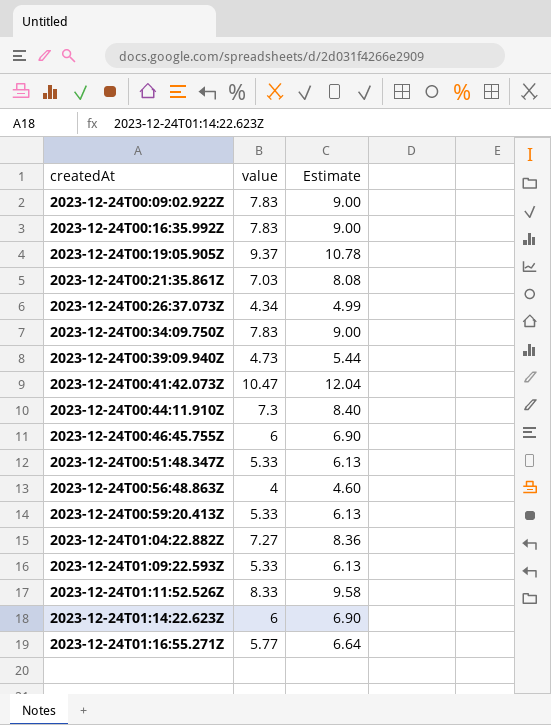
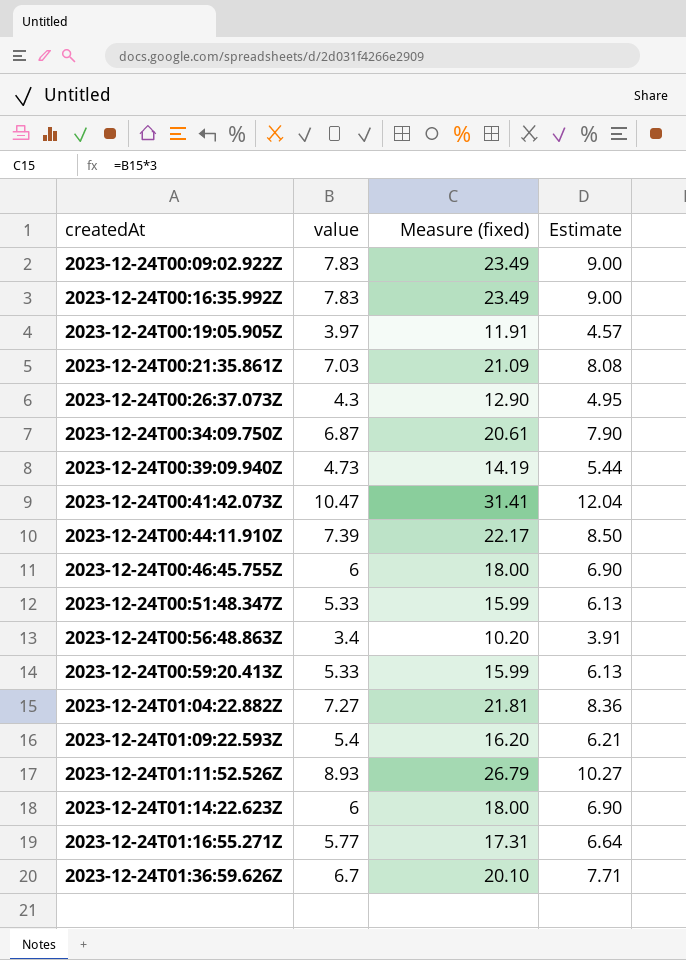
column Measure (fixed) | formula: none -> [value] * 3
2023-12-24T00:19:05.905Z | value: 9.37 -> 3.97
2023-12-24T00:19:05.905Z | Estimate: 10.78 -> 4.57
2023-12-24T00:26:37.073Z | value: 4.34 -> 4.3
2023-12-24T00:26:37.073Z | Estimate: 4.99 -> 4.95
2023-12-24T00:34:09.750Z | value: 7.83 -> 6.87
2023-12-24T00:34:09.750Z | Estimate: 9.00 -> 7.90
2023-12-24T00:44:11.910Z | value: 7.3 -> 7.39
2023-12-24T00:44:11.910Z | Estimate: 8.40 -> 8.50
2023-12-24T00:56:48.863Z | value: 4 -> 3.4
2023-12-24T00:56:48.863Z | Estimate: 4.60 -> 3.91
2023-12-24T01:09:22.593Z | value: 5.33 -> 5.4
2023-12-24T01:09:22.593Z | Estimate: 6.13 -> 6.21
2023-12-24T01:11:52.526Z | value: 8.33 -> 8.93
2023-12-24T01:11:52.526Z | Estimate: 9.58 -> 10.27
row 2023-12-24T01:36:59.626Z: none -> 6.7 | 20.10 | 7.71

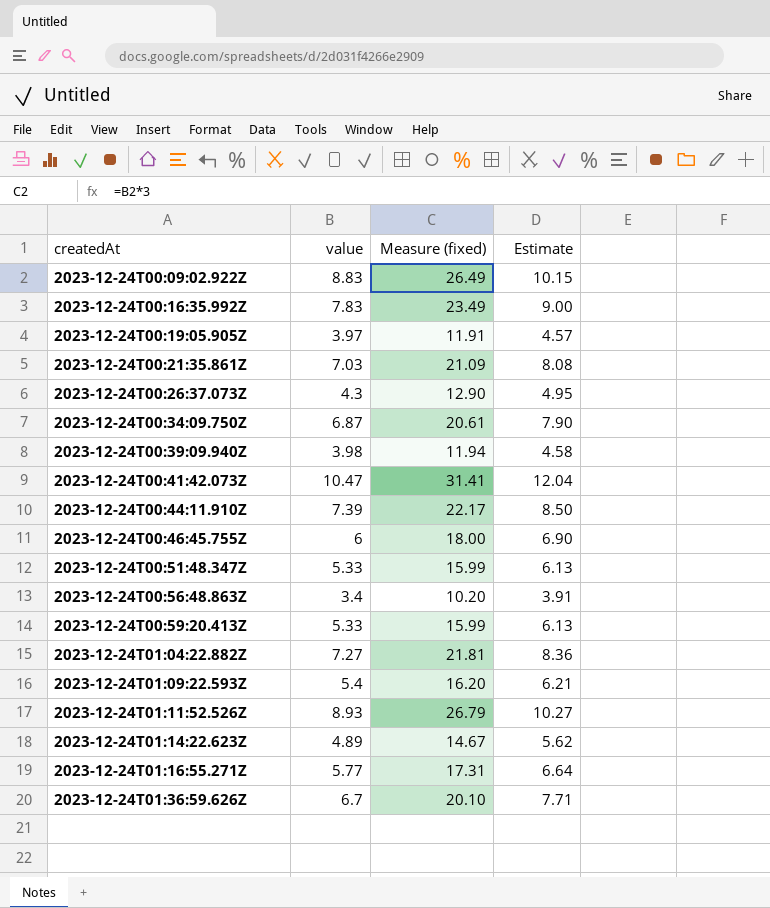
2023-12-24T00:09:02.922Z | value: 7.83 -> 8.83
2023-12-24T00:09:02.922Z | Measure (fixed): 23.49 -> 26.49
2023-12-24T00:09:02.922Z | Estimate: 9.00 -> 10.15
2023-12-24T00:39:09.940Z | value: 4.73 -> 3.98
2023-12-24T00:39:09.940Z | Measure (fixed): 14.19 -> 11.94
2023-12-24T00:39:09.940Z | Estimate: 5.44 -> 4.58
2023-12-24T01:14:22.623Z | value: 6 -> 4.89
2023-12-24T01:14:22.623Z | Measure (fixed): 18.00 -> 14.67
2023-12-24T01:14:22.623Z | Estimate: 6.90 -> 5.62

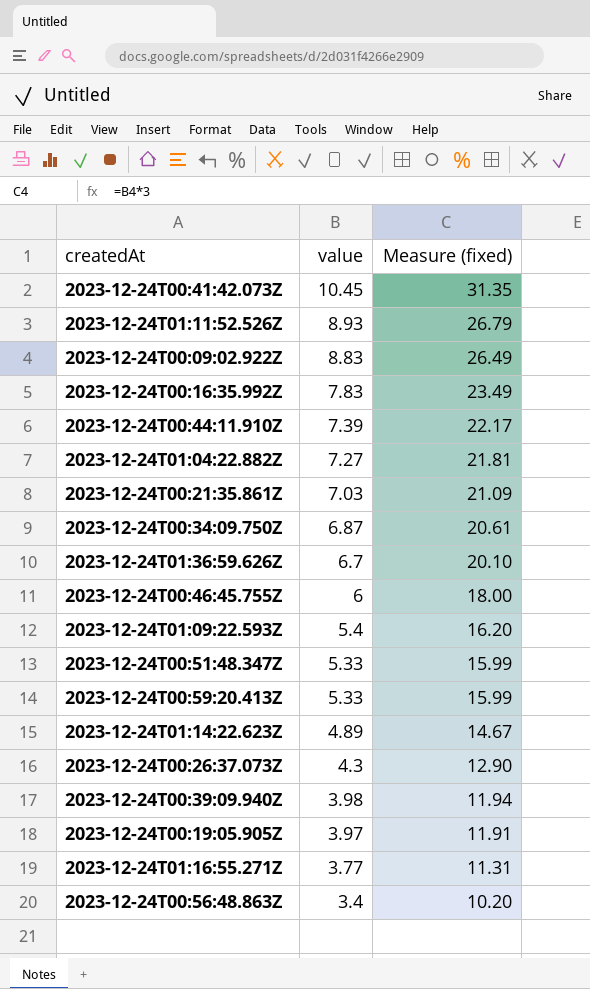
row order: createdAt ascending -> value descending
column Estimate | formula: [value] * 1.15 -> none
2023-12-24T00:41:42.073Z | value: 10.47 -> 10.45
2023-12-24T00:41:42.073Z | Measure (fixed): 31.41 -> 31.35
2023-12-24T01:16:55.271Z | value: 5.77 -> 3.77
2023-12-24T01:16:55.271Z | Measure (fixed): 17.31 -> 11.31

